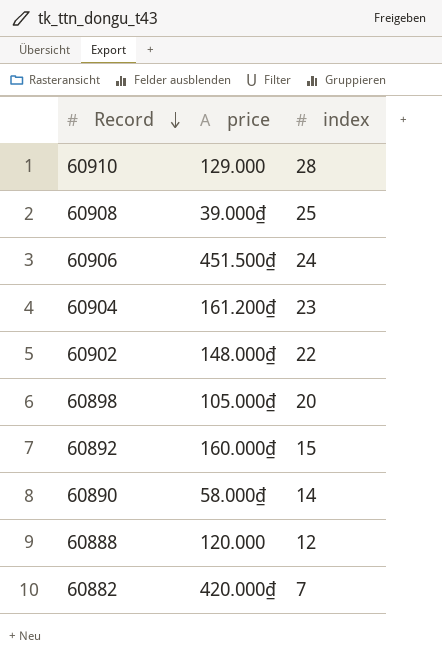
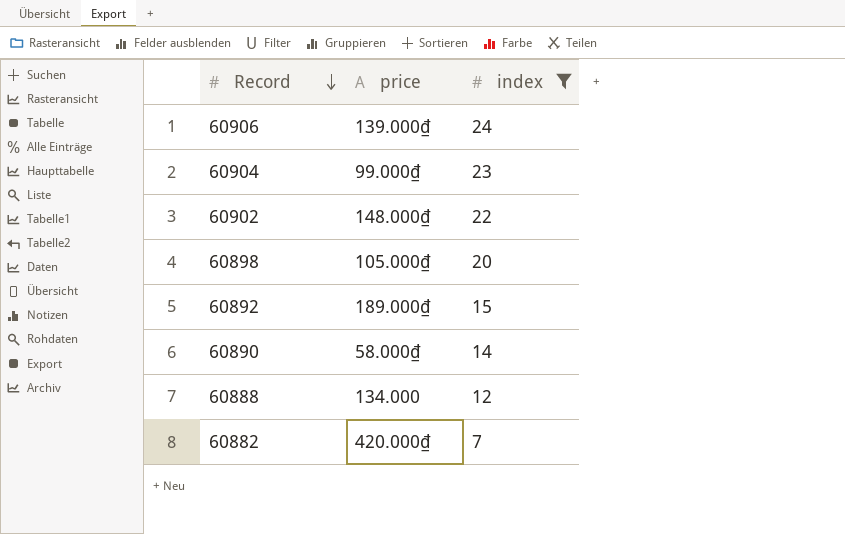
filter: none -> index <= 24
60906 | price: 451.500₫ -> 139.000₫
60904 | price: 161.200₫ -> 99.000₫
60892 | price: 160.000₫ -> 189.000₫
60888 | price: 120.000 -> 134.000

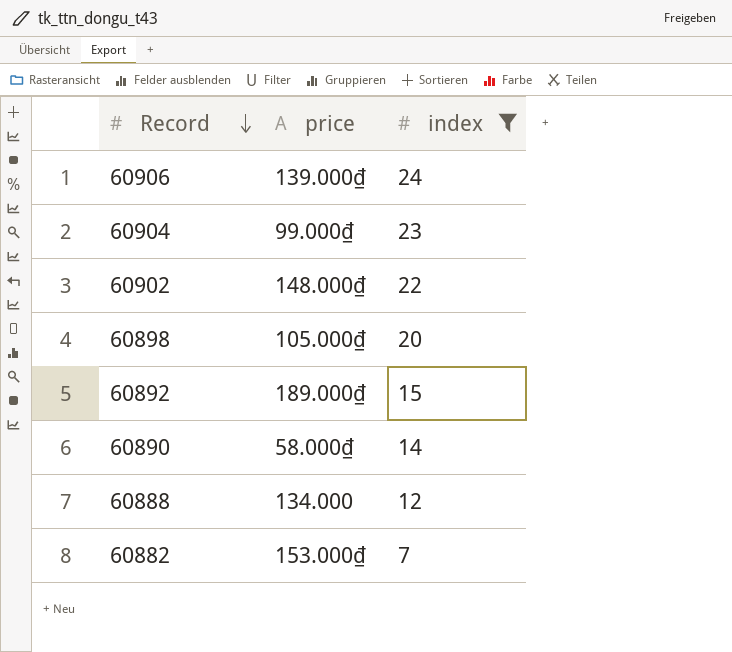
60882 | price: 420.000₫ -> 153.000₫

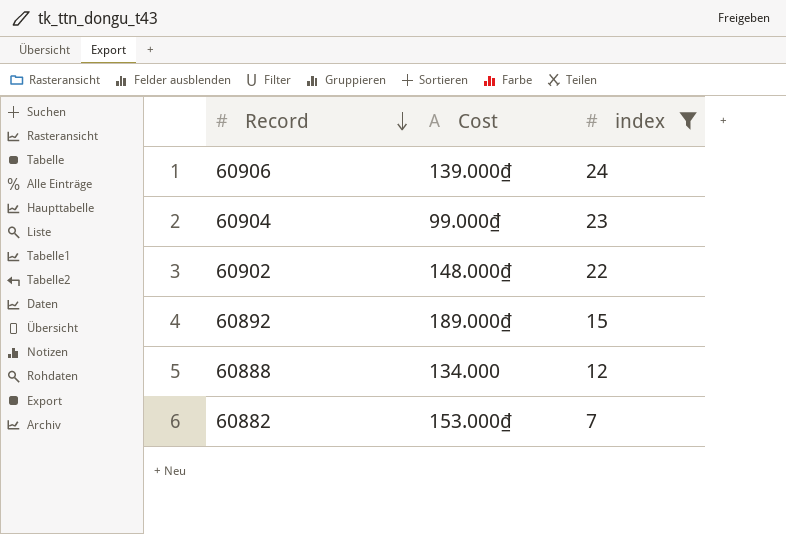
column name: price -> Cost
row 60898: 105.000₫ | 20 -> none
row 60890: 58.000₫ | 14 -> none

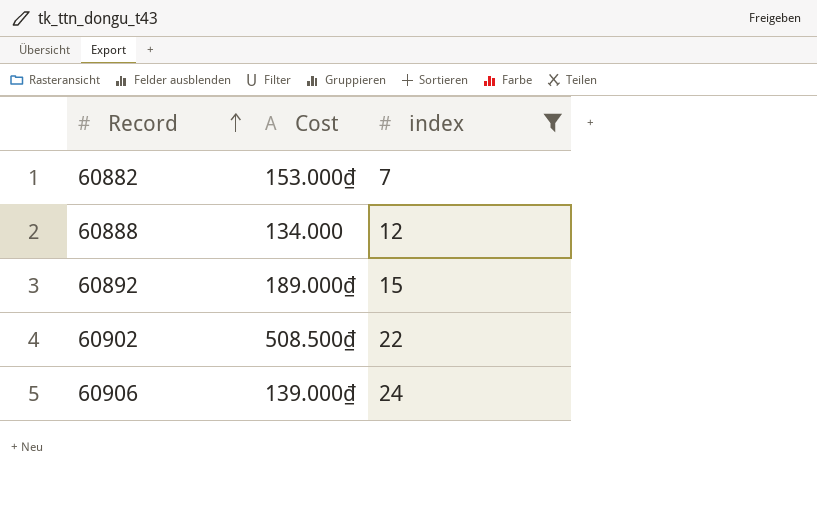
row order: Record descending -> Record ascending
row 60904: 99.000₫ | 23 -> none
60902 | Cost: 148.000₫ -> 508.500₫

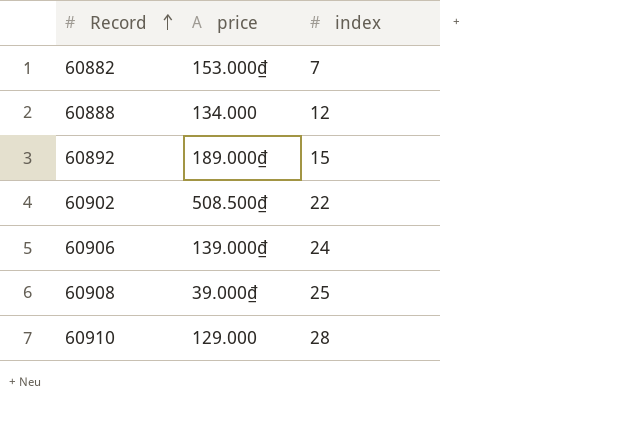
filter: index <= 24 -> none
column name: Cost -> price

